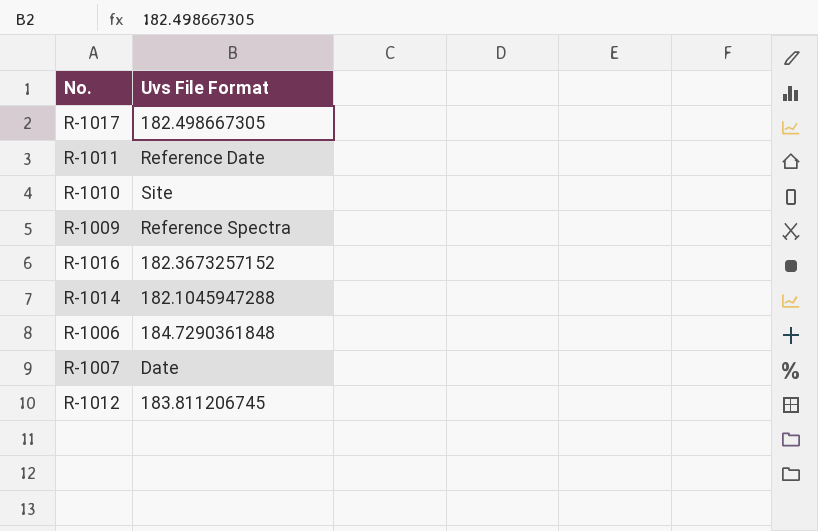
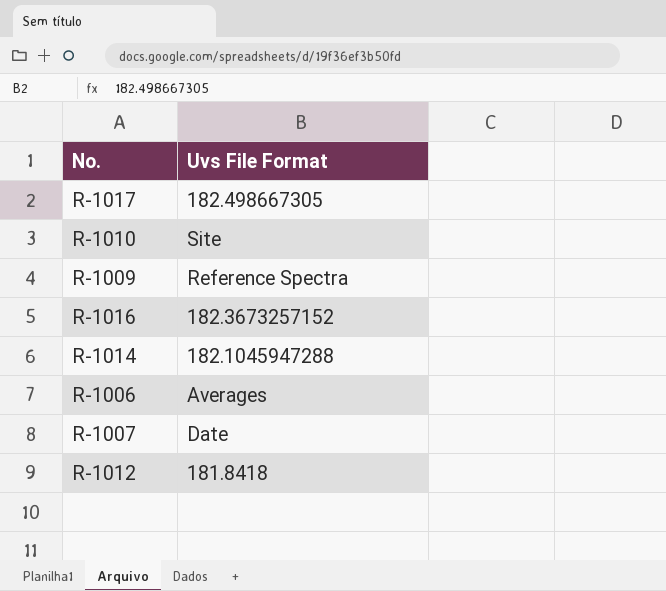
row R-1011: Reference Date -> none
R-1006 | Uvs File Format: 184.7290361848 -> Averages
R-1012 | Uvs File Format: 183.811206745 -> 181.8418

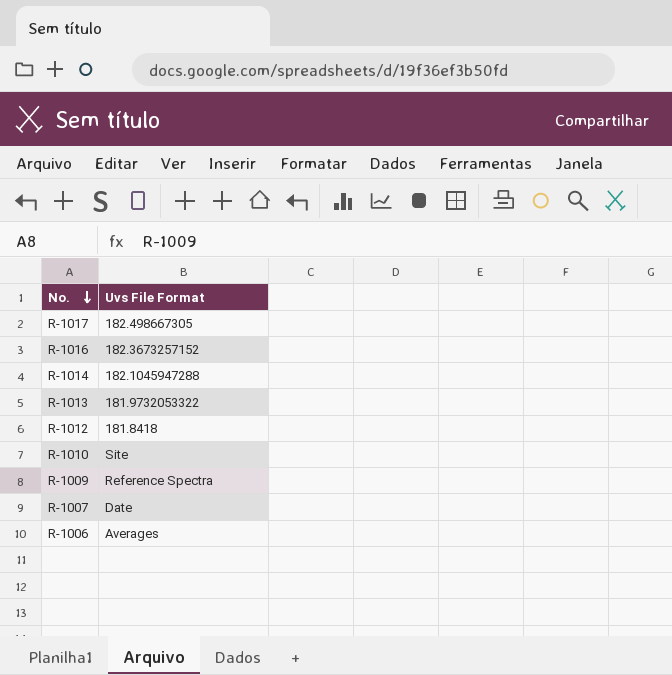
row order: none -> No. descending
row R-1013: none -> 181.9732053322

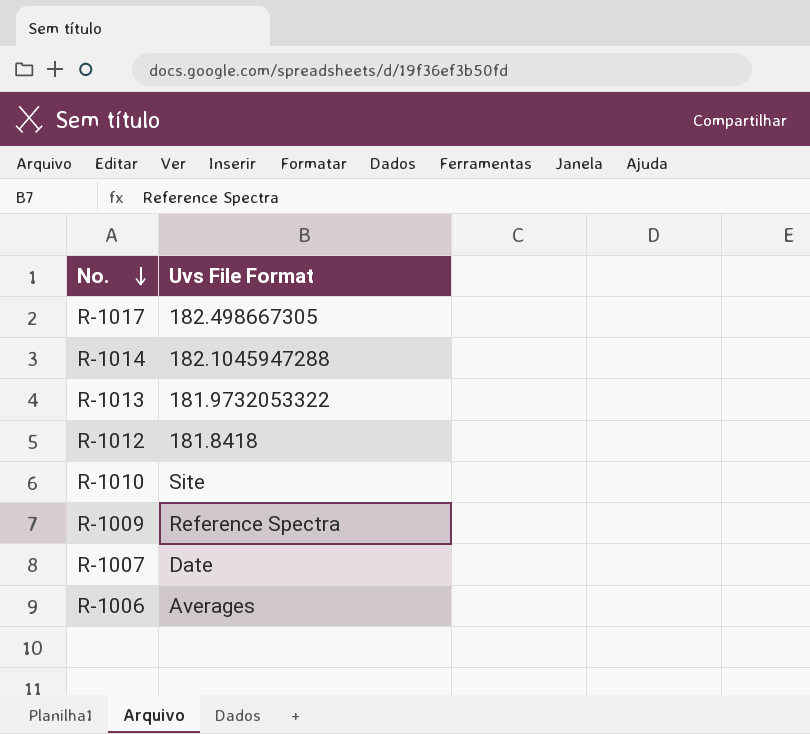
row R-1016: 182.3673257152 -> none

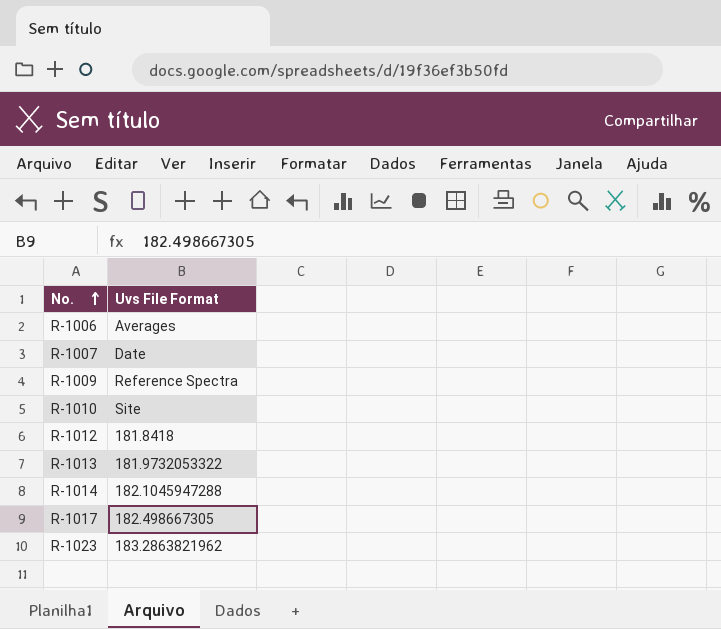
row order: No. descending -> No. ascending
row R-1023: none -> 183.2863821962

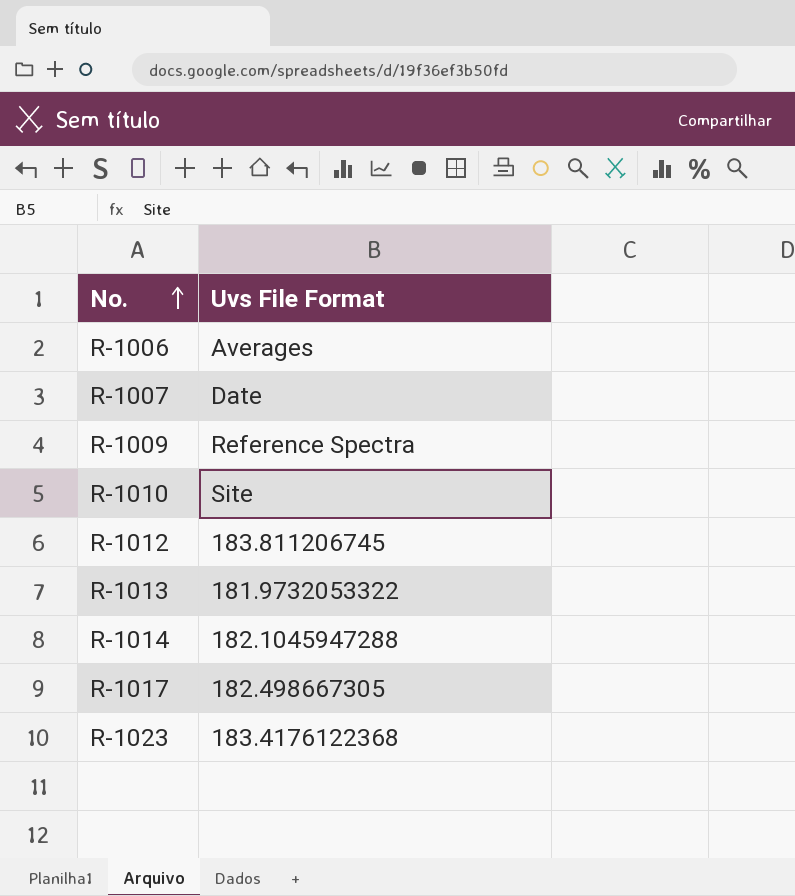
R-1012 | Uvs File Format: 181.8418 -> 183.811206745
R-1023 | Uvs File Format: 183.2863821962 -> 183.4176122368

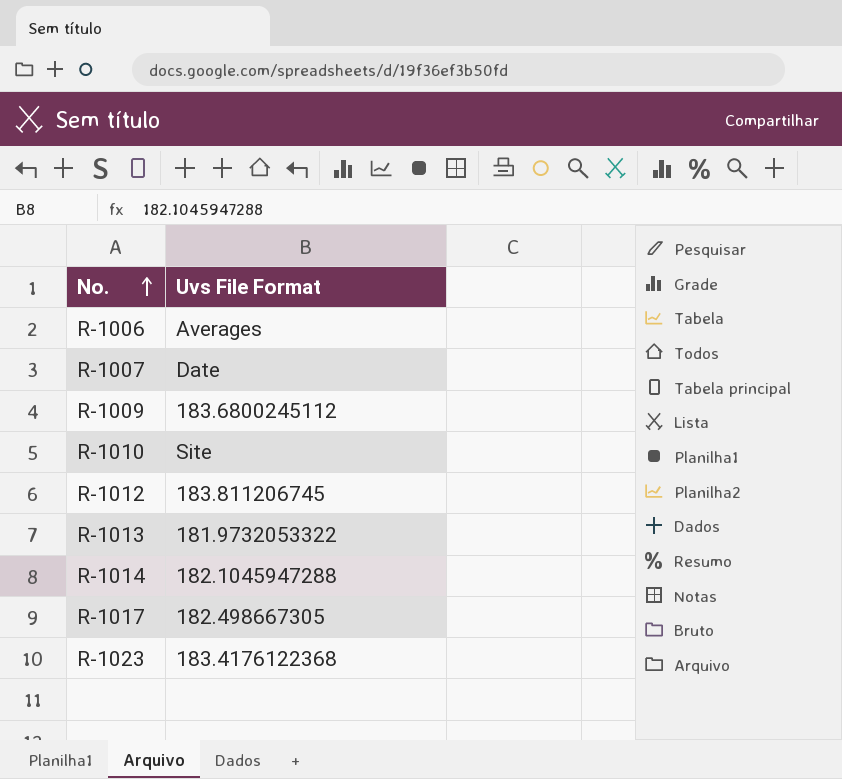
R-1009 | Uvs File Format: Reference Spectra -> 183.6800245112

